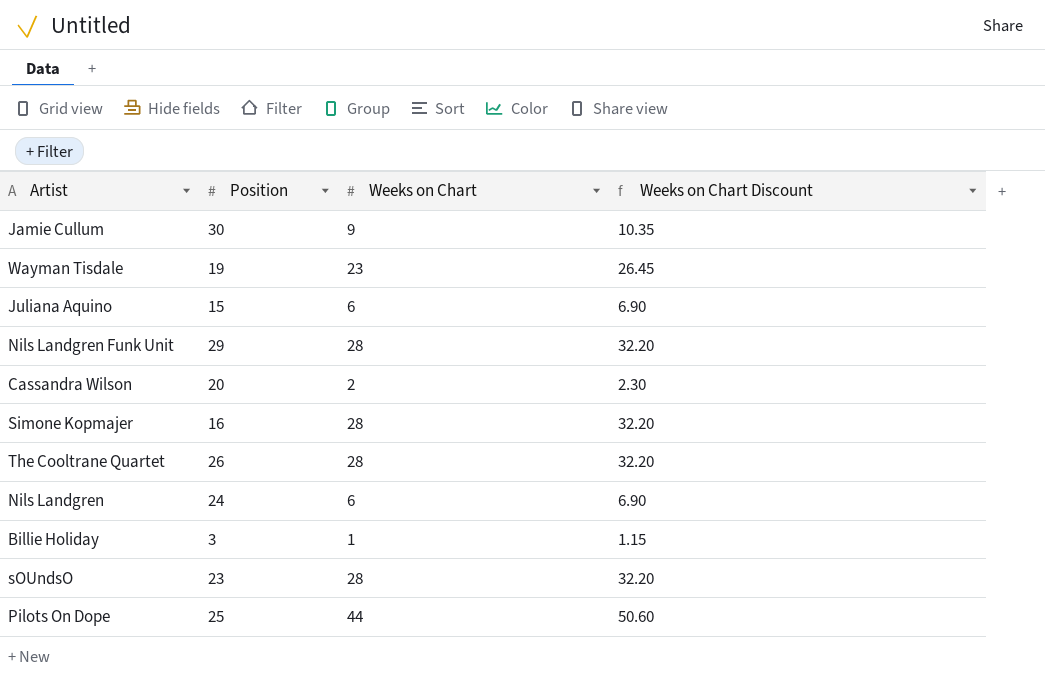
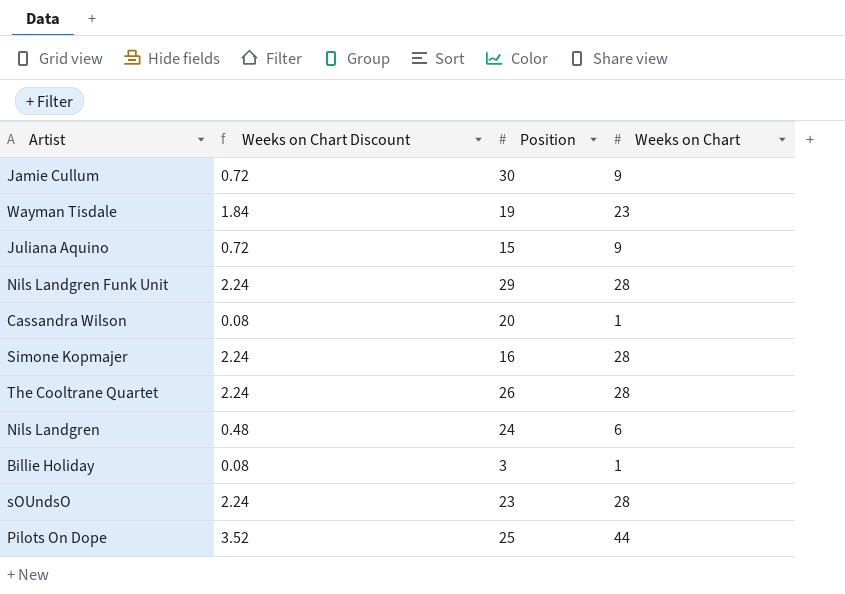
column Weeks on Chart Discount | formula: [Weeks on Chart] * 1.15 -> [Weeks on Chart] * 0.08
column Weeks on Chart Discount | position: 4 -> 2
Juliana Aquino | Weeks on Chart: 6 -> 9
Cassandra Wilson | Weeks on Chart: 2 -> 1

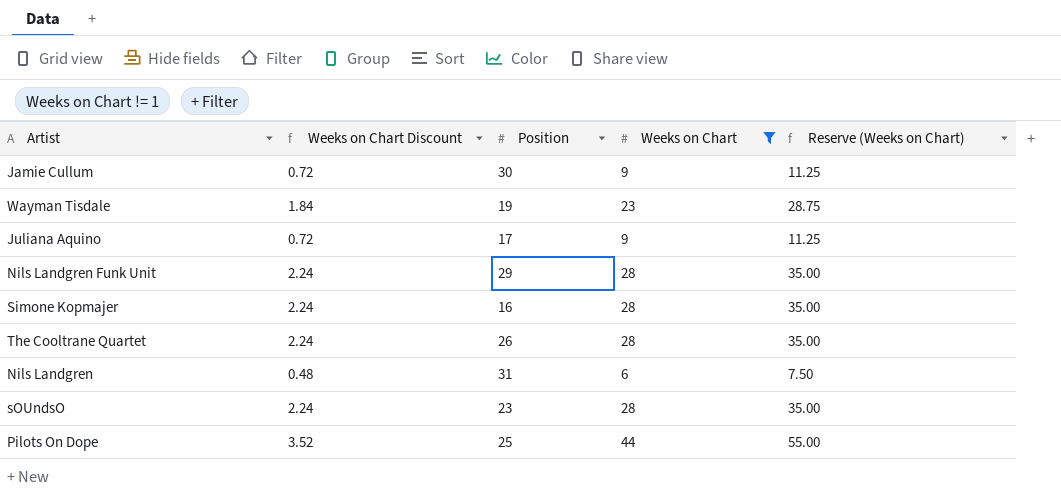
filter: none -> Weeks on Chart != 1
column Reserve (Weeks on Chart) | formula: none -> [Weeks on Chart] * 1.25
Juliana Aquino | Position: 15 -> 17
Nils Landgren | Position: 24 -> 31

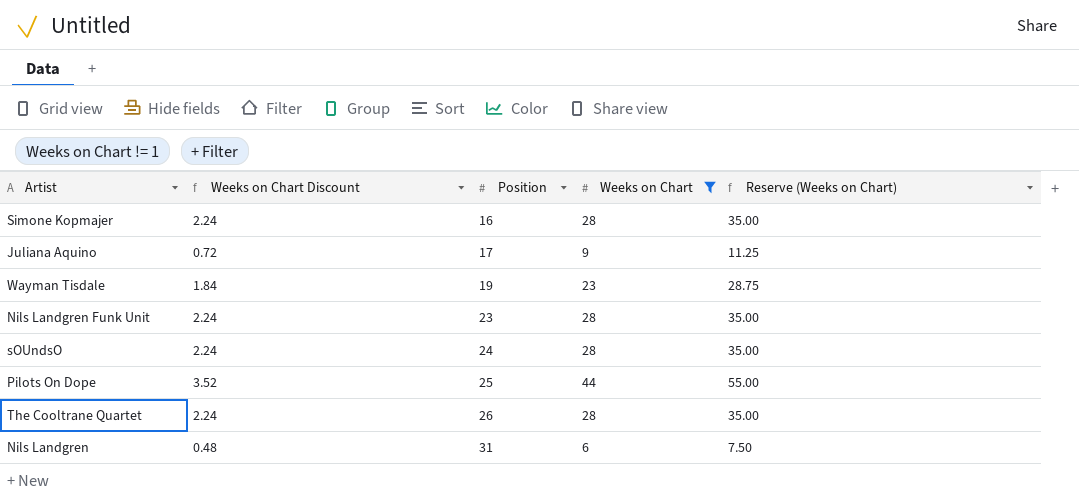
row order: none -> Position ascending
row Jamie Cullum: 0.72 | 30 | 9 | 11.25 -> none
Nils Landgren Funk Unit | Position: 29 -> 23
sOUndsO | Position: 23 -> 24

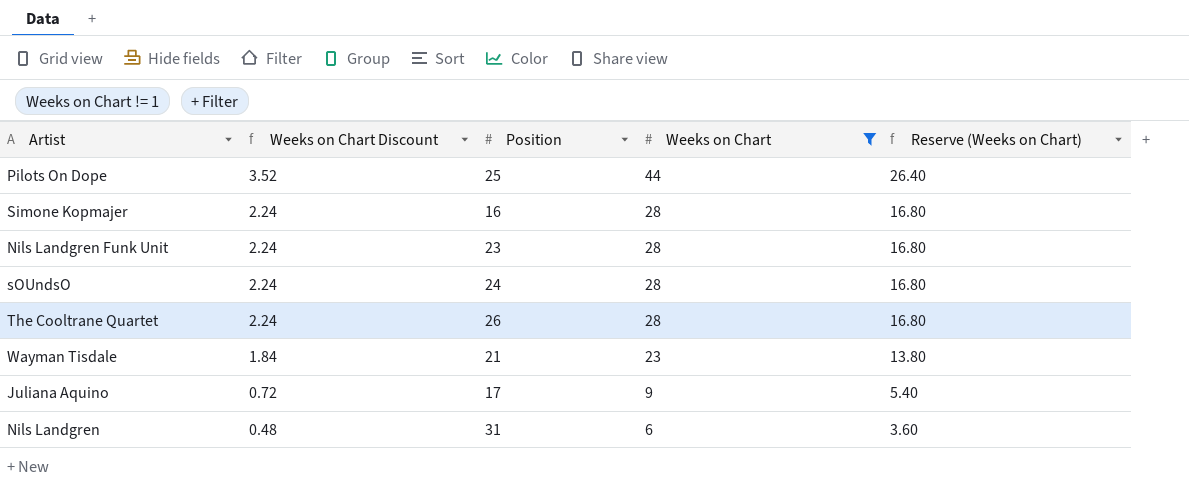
row order: Position ascending -> Weeks on Chart Discount descending
column Reserve (Weeks on Chart) | formula: [Weeks on Chart] * 1.25 -> [Weeks on Chart] * 0.6
Wayman Tisdale | Position: 19 -> 21

